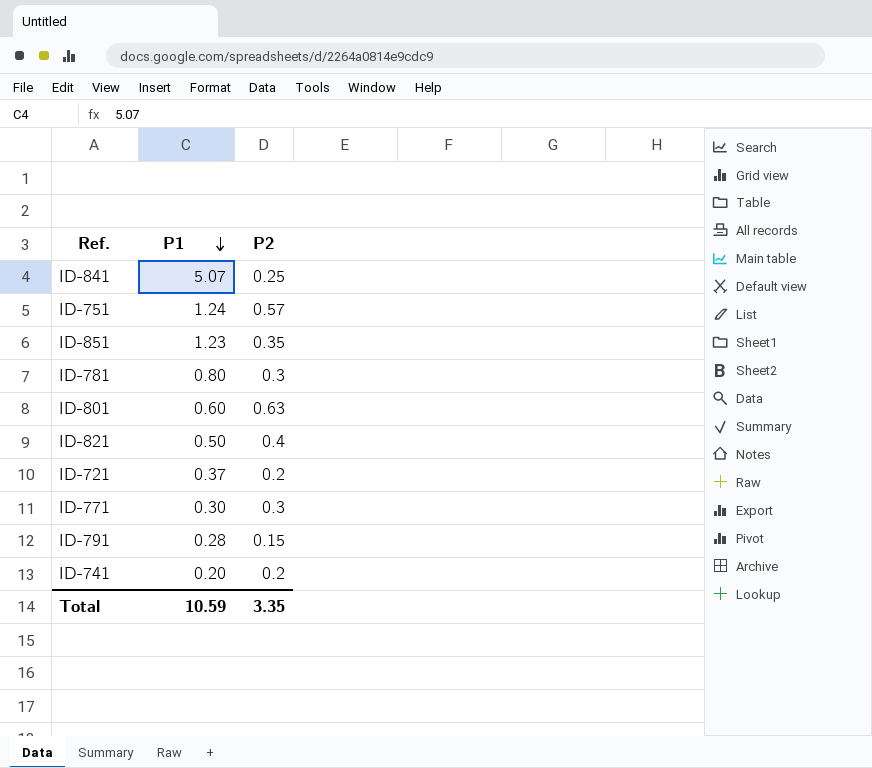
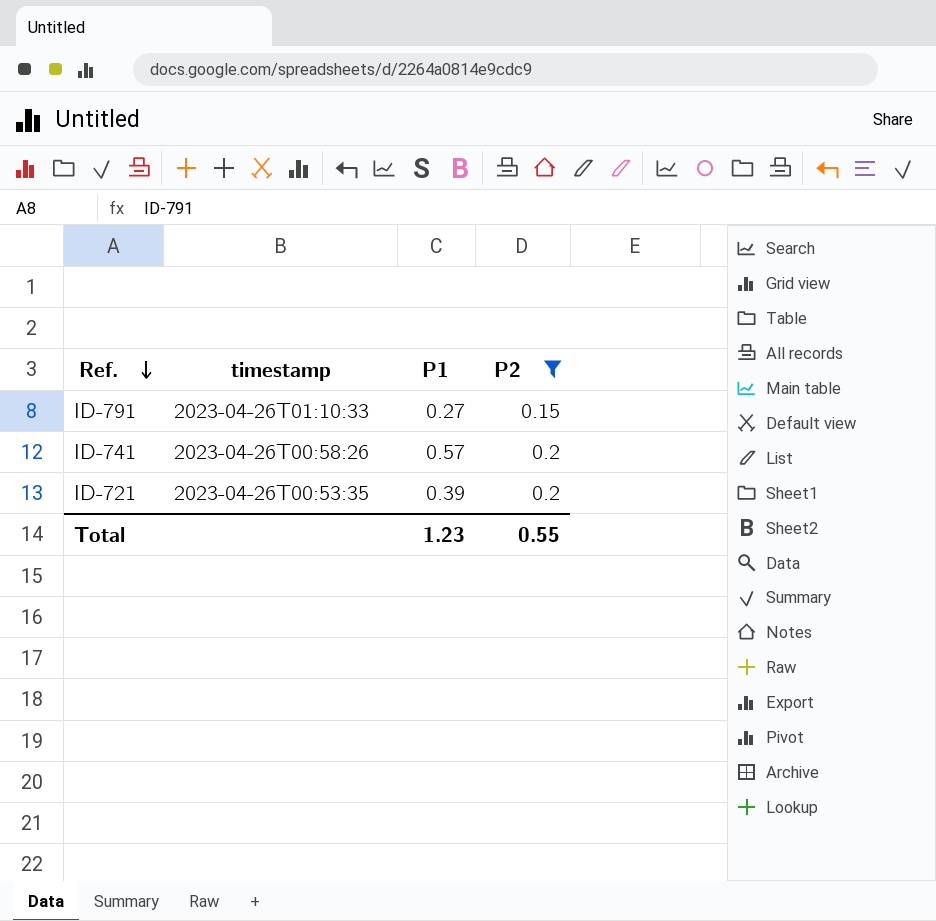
filter: none -> P2 <= 0.2
row order: P1 descending -> Ref. descending
column timestamp | position: none -> 2
ID-791 | P1: 0.28 -> 0.27
ID-741 | P1: 0.20 -> 0.57
ID-721 | P1: 0.37 -> 0.39
Total | P1: 10.59 -> 1.23
Total | P2: 3.35 -> 0.55

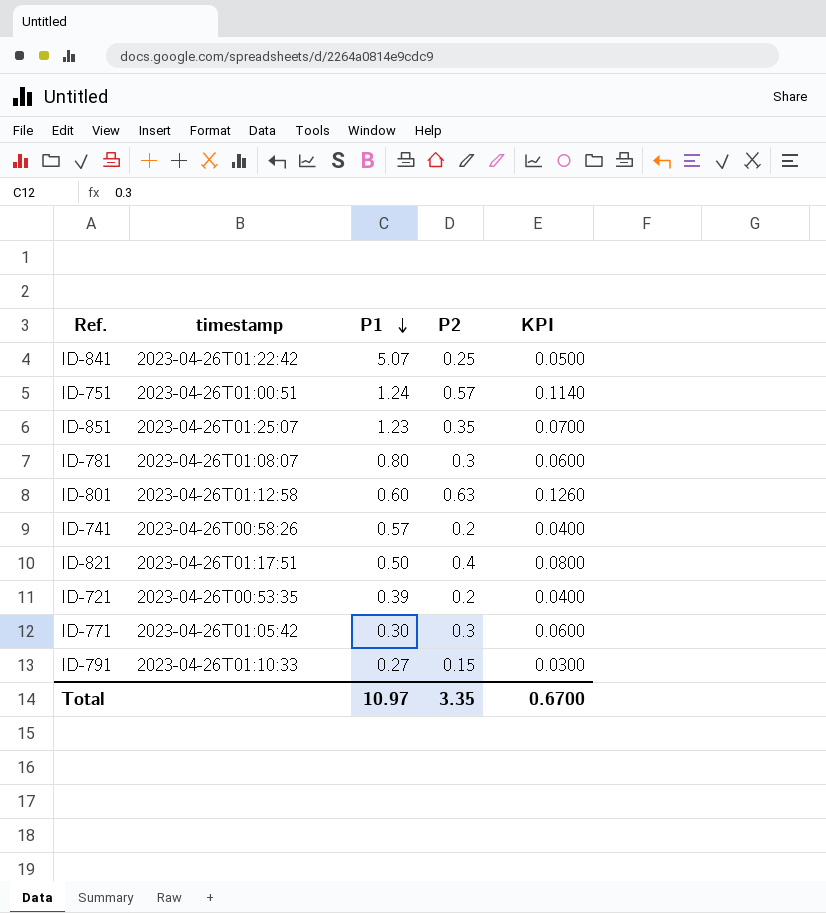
filter: P2 <= 0.2 -> none
row order: Ref. descending -> P1 descending
column KPI | formula: none -> [P2] * 0.2
Total | P1: 1.23 -> 10.97
Total | P2: 0.55 -> 3.35

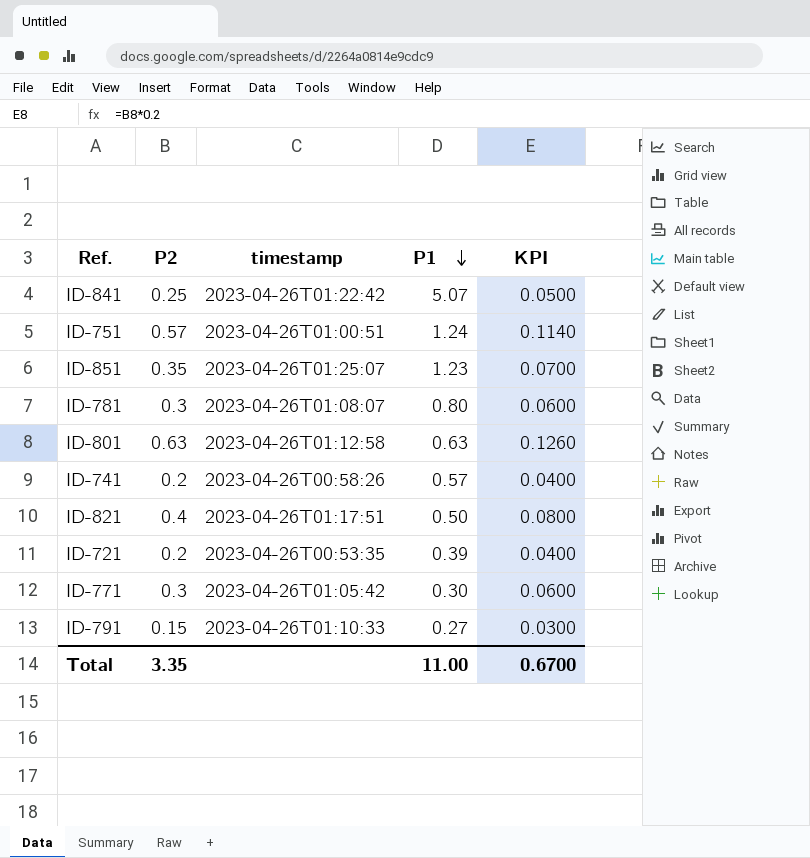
column P2 | position: 4 -> 2
ID-801 | P1: 0.60 -> 0.63
Total | P1: 10.97 -> 11.00

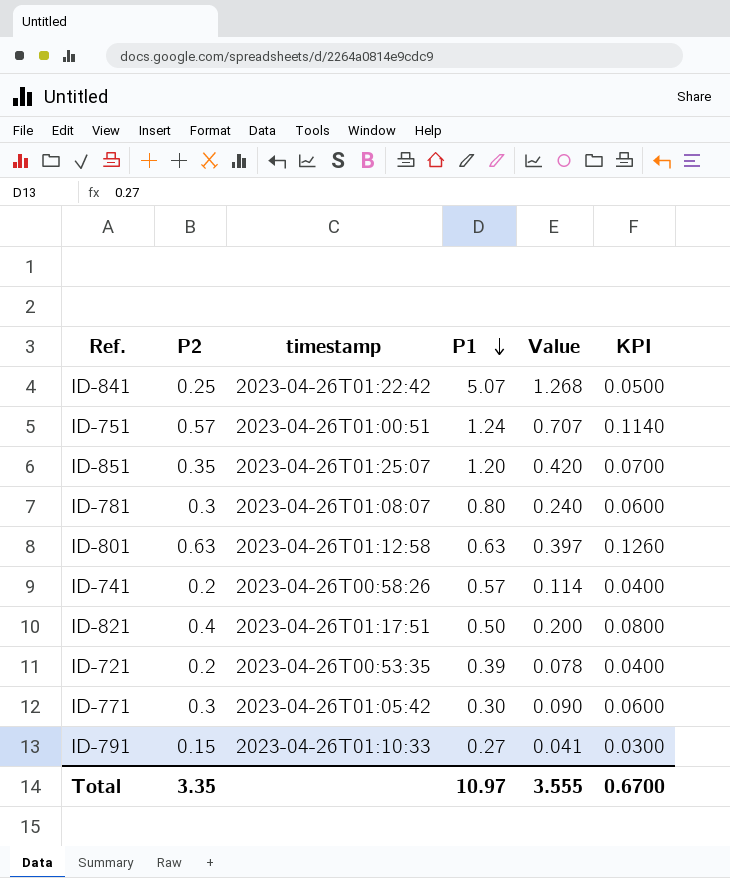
column Value | formula: none -> [P2] * [P1]
ID-851 | P1: 1.23 -> 1.20
Total | P1: 11.00 -> 10.97

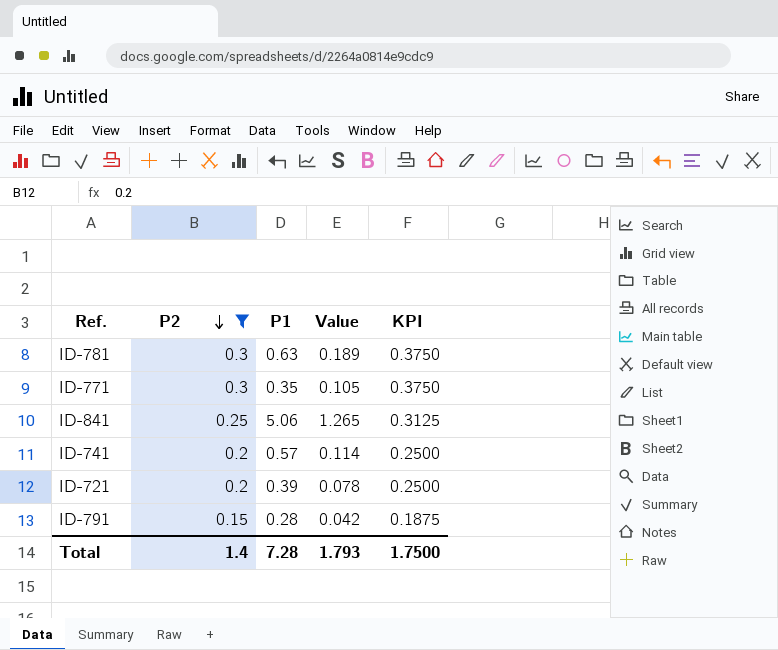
filter: none -> P2 <= 0.3
row order: P1 descending -> P2 descending
column timestamp | position: 3 -> none
column KPI | formula: [P2] * 0.2 -> [P2] * 1.25
ID-781 | P1: 0.80 -> 0.63
ID-781 | Value: 0.240 -> 0.189
ID-771 | P1: 0.30 -> 0.35
ID-771 | Value: 0.090 -> 0.105
ID-841 | P1: 5.07 -> 5.06
ID-841 | Value: 1.268 -> 1.265
ID-791 | P1: 0.27 -> 0.28
ID-791 | Value: 0.041 -> 0.042
Total | P2: 3.35 -> 1.4
Total | P1: 10.97 -> 7.28
Total | Value: 3.555 -> 1.793
Total | KPI: 0.6700 -> 1.7500

